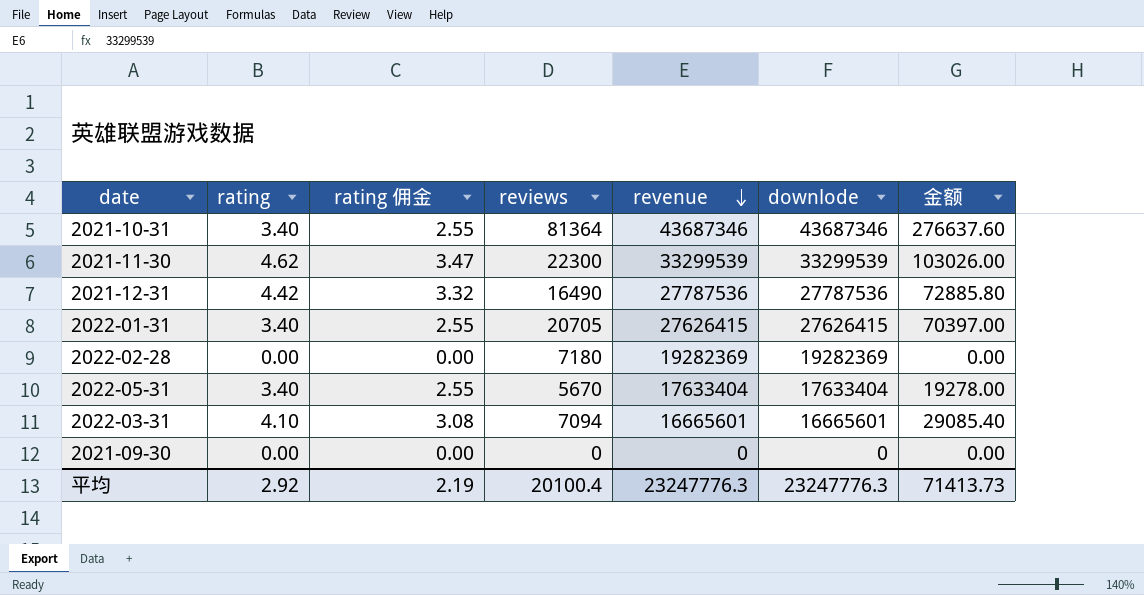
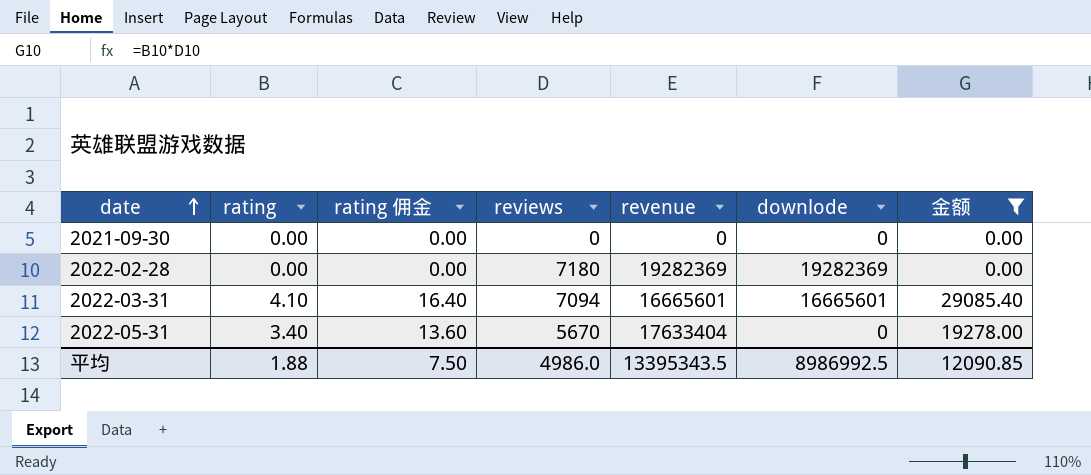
filter: none -> 金额 <= 29085.40
row order: revenue descending -> date ascending
column rating 佣金 | formula: [rating] * 0.75 -> [rating] * 4
2022-05-31 | downlode: 17633404 -> 0
平均 | rating: 2.92 -> 1.88
平均 | rating 佣金: 2.19 -> 7.50
平均 | reviews: 20100.4 -> 4986.0
平均 | revenue: 23247776.3 -> 13395343.5
平均 | downlode: 23247776.3 -> 8986992.5
平均 | 金额: 71413.73 -> 12090.85

